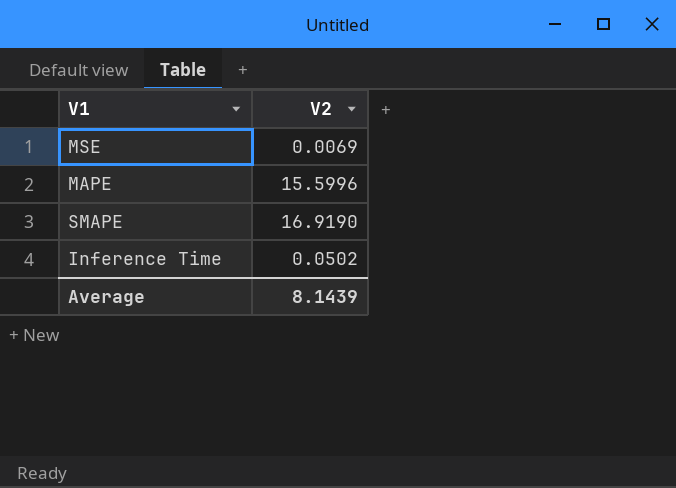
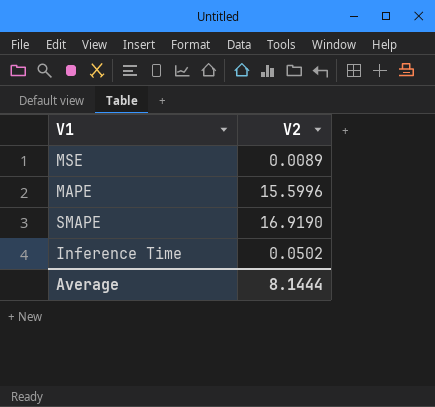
MSE | V2: 0.0069 -> 0.0089
Average | V2: 8.1439 -> 8.1444

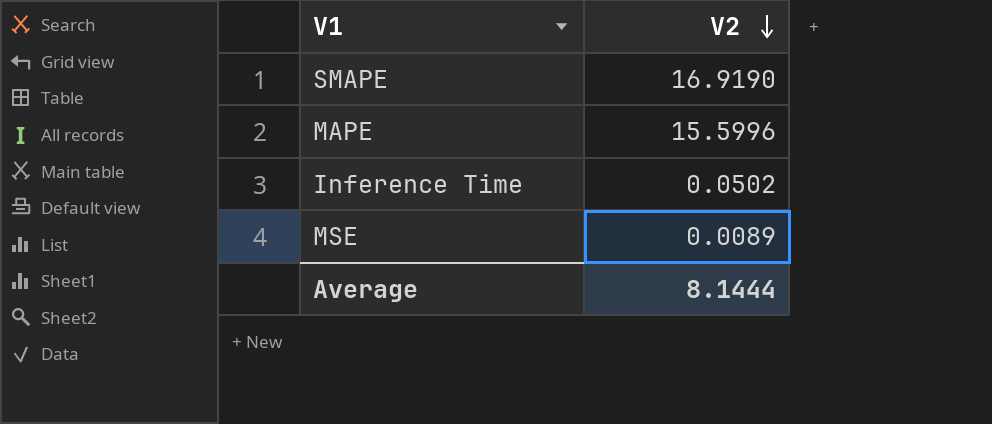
row order: none -> V2 descending

